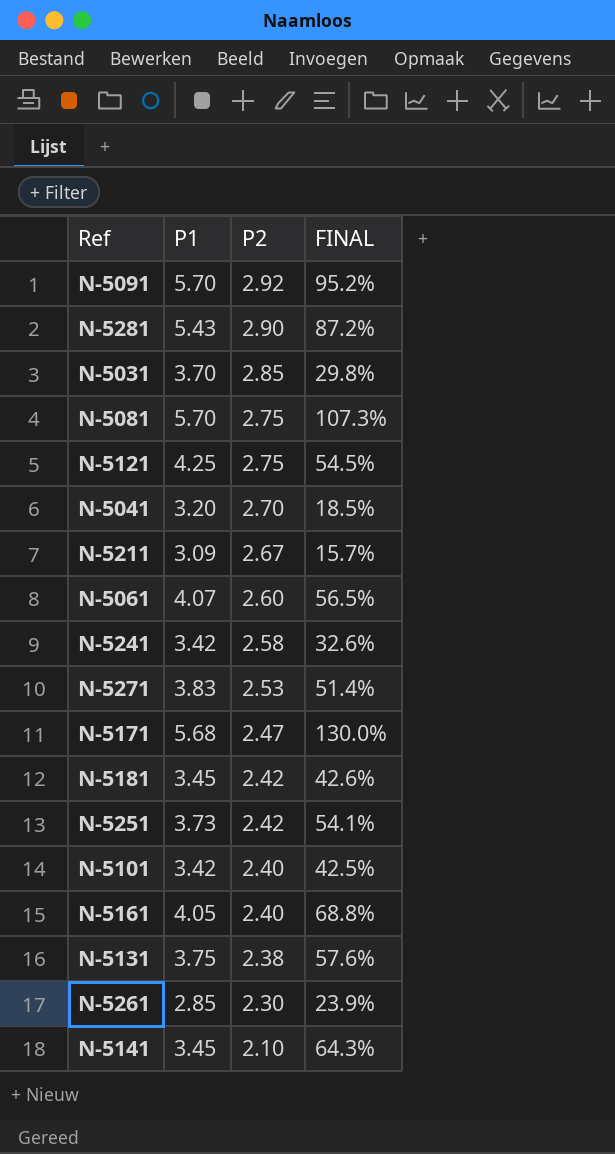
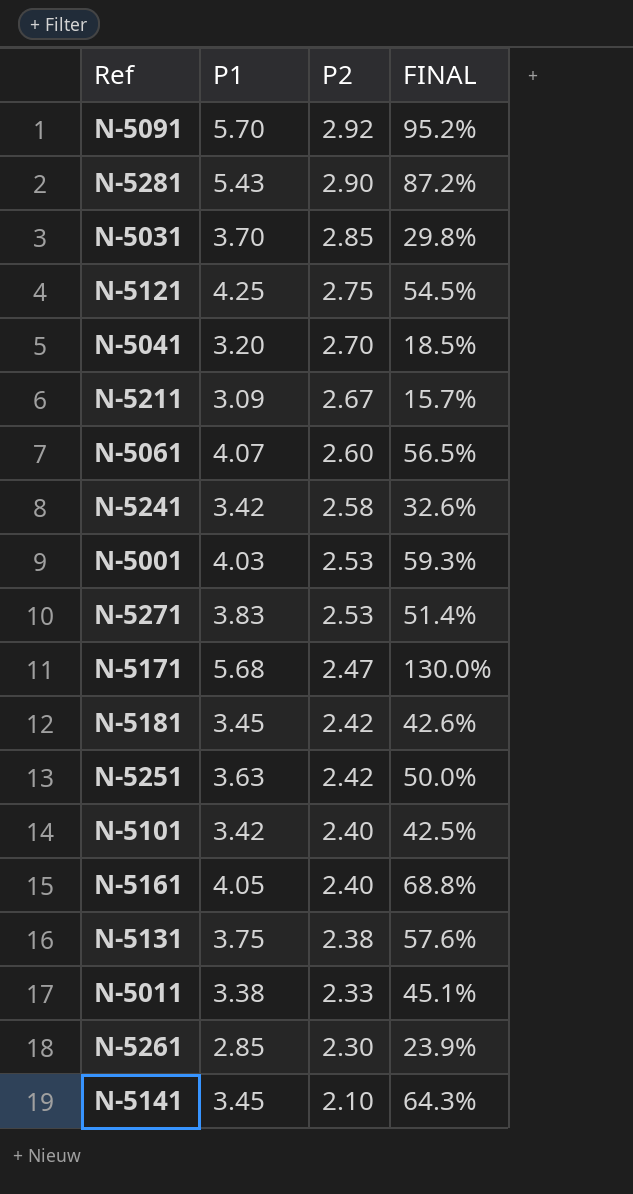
row N-5081: 5.70 | 2.75 | 107.3% -> none
row N-5001: none -> 4.03 | 2.53 | 59.3%
N-5251 | P1: 3.73 -> 3.63
N-5251 | FINAL: 54.1% -> 50.0%
row N-5011: none -> 3.38 | 2.33 | 45.1%

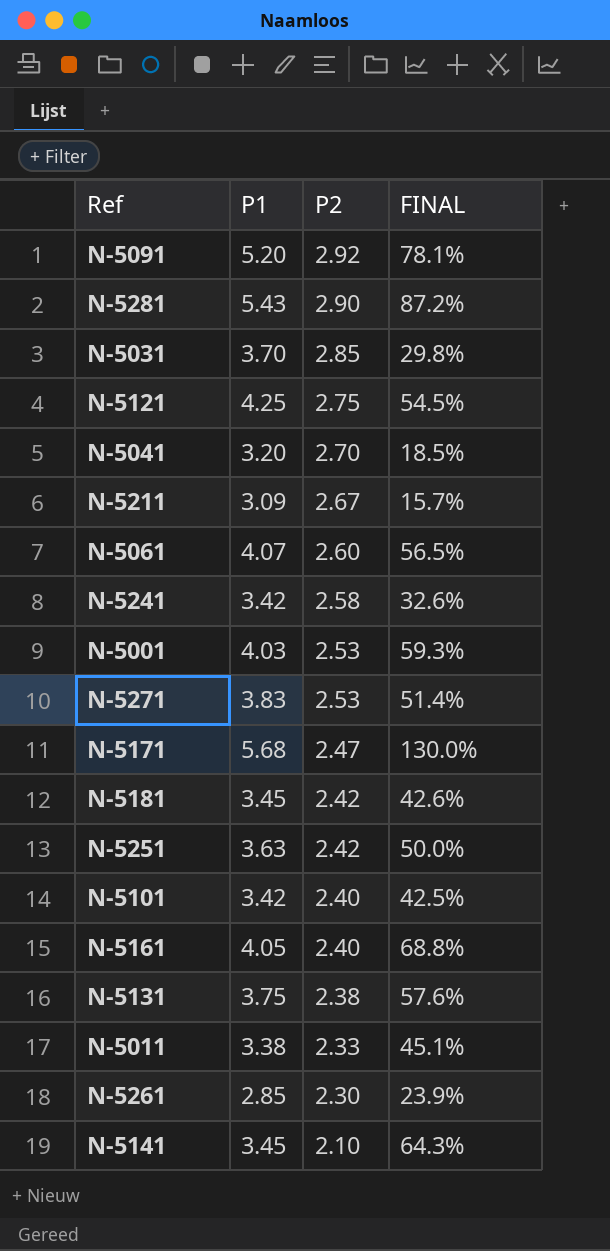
N-5091 | P1: 5.70 -> 5.20
N-5091 | FINAL: 95.2% -> 78.1%

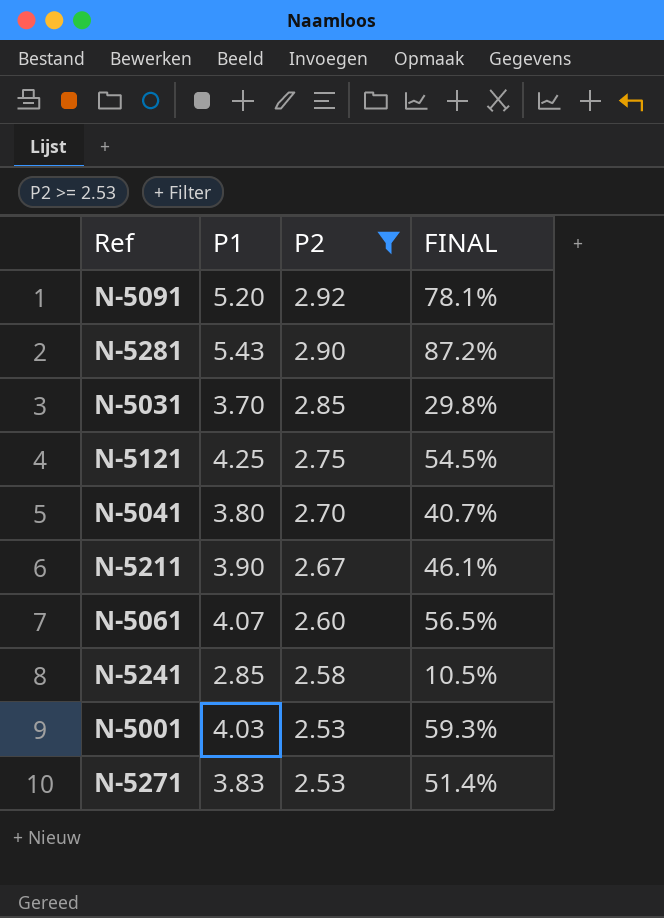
filter: none -> P2 >= 2.53
N-5041 | P1: 3.20 -> 3.80
N-5041 | FINAL: 18.5% -> 40.7%
N-5211 | P1: 3.09 -> 3.90
N-5211 | FINAL: 15.7% -> 46.1%
N-5241 | P1: 3.42 -> 2.85
N-5241 | FINAL: 32.6% -> 10.5%

